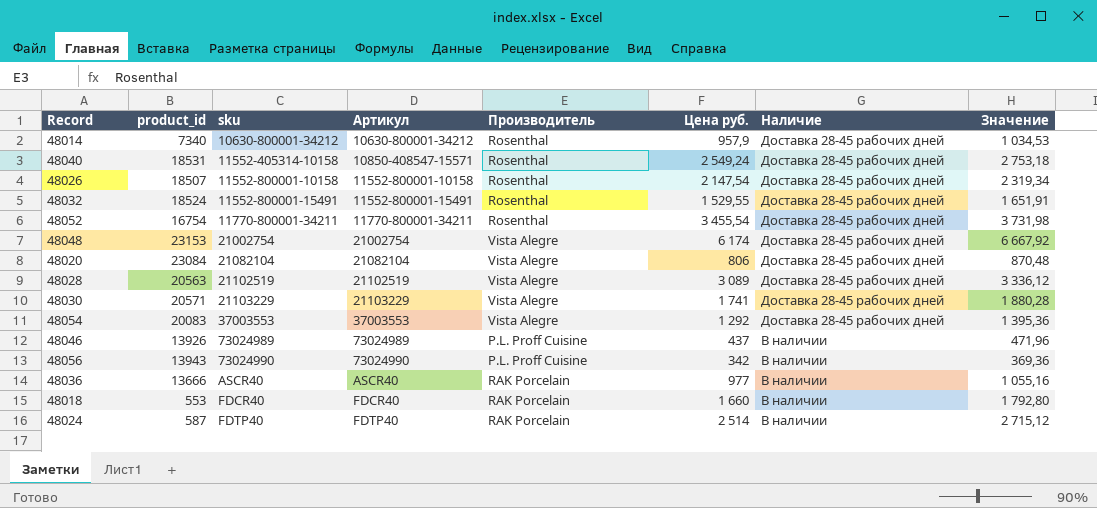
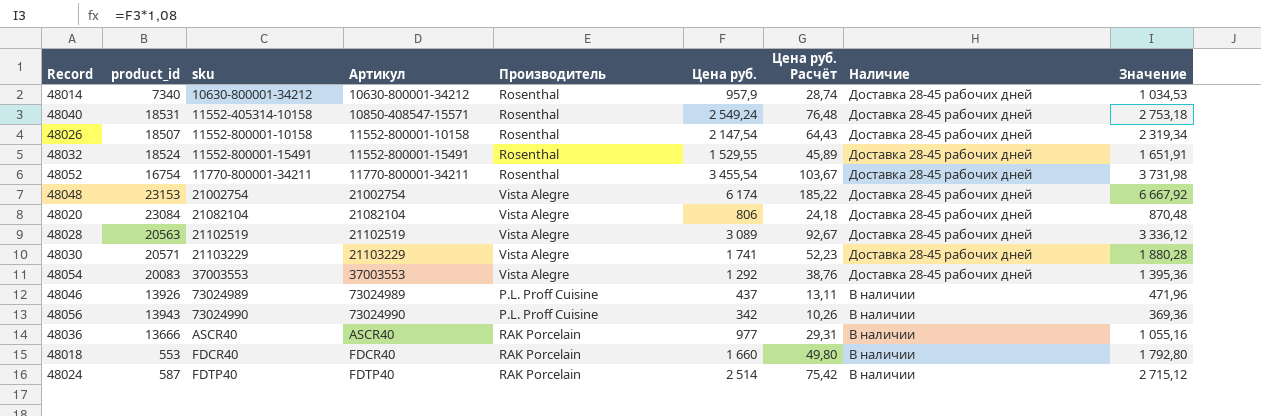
column Цена руб. Расчёт | formula: none -> [Цена руб.] * 0,03

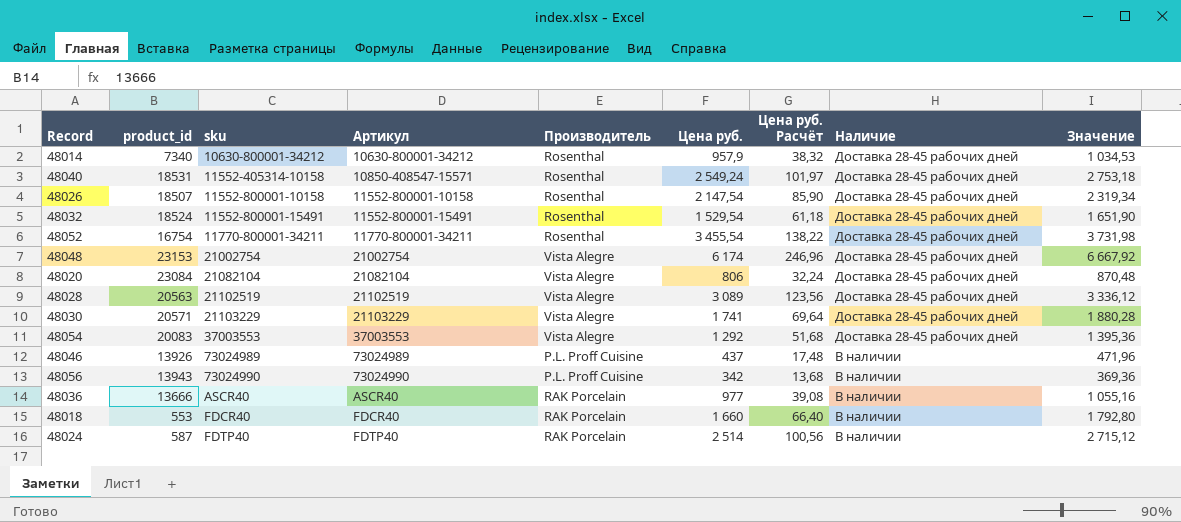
column Цена руб. Расчёт | formula: [Цена руб.] * 0,03 -> [Цена руб.] * 0,04
48032 | Цена руб.: 1 529,55 -> 1 529,54
48032 | Значение: 1 651,91 -> 1 651,90

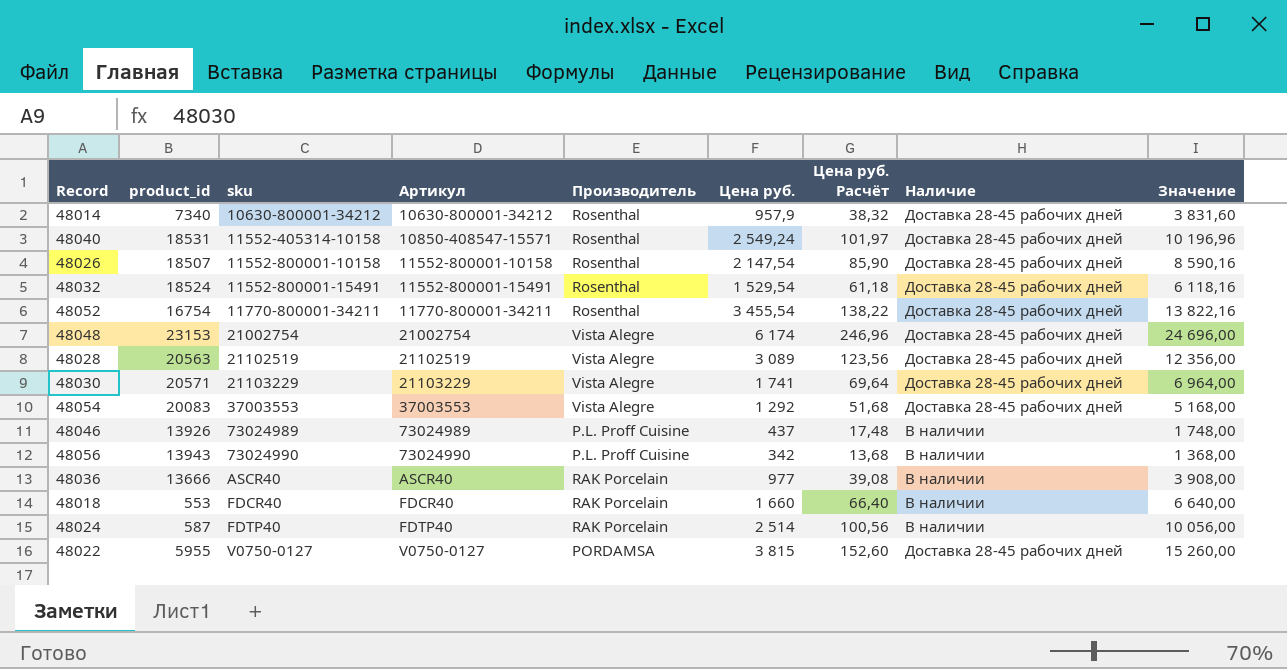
column Значение | formula: [Цена руб.] * 1,08 -> [Цена руб.] * 4
row 48020: 23084 | 21082104 | 21082104 | Vista Alegre | 806 | 32,24 | Доставка 28-45 рабочих дней | 870,48 -> none
row 48022: none -> 5955 | V0750-0127 | V0750-0127 | PORDAMSA | 3 815 | 152,60 | Доставка 28-45 рабочих дней | 15 260,00

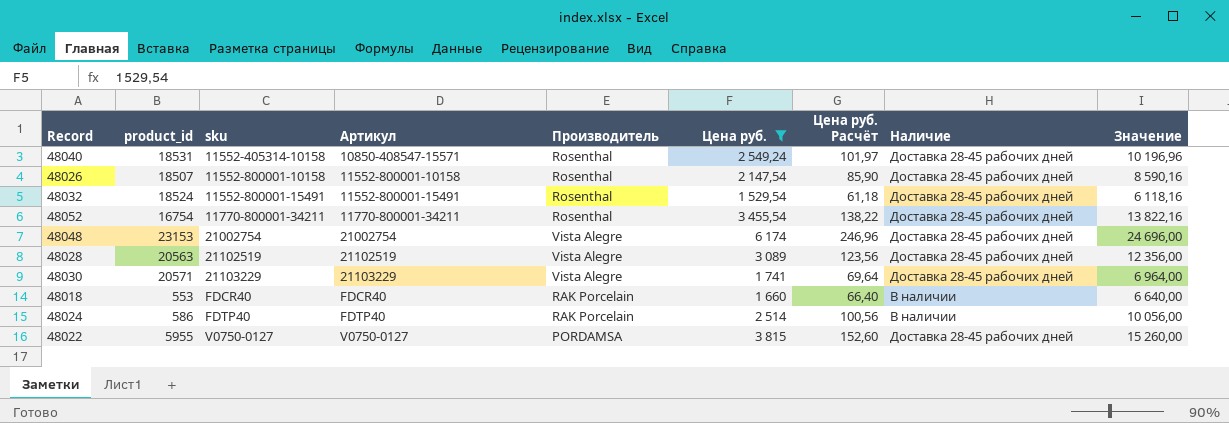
filter: none -> Цена руб. >= 1 529,54
48024 | product_id: 587 -> 586

